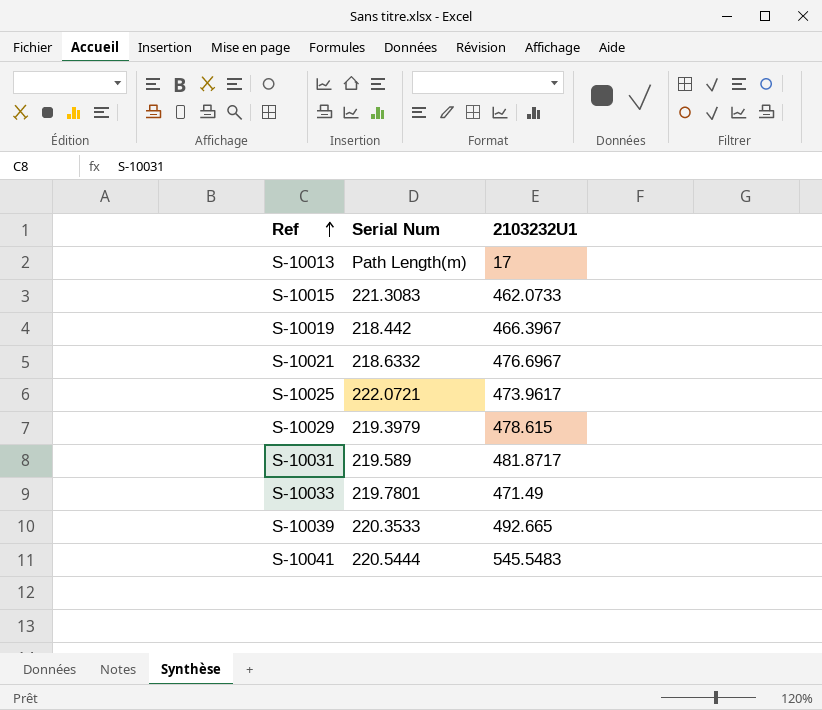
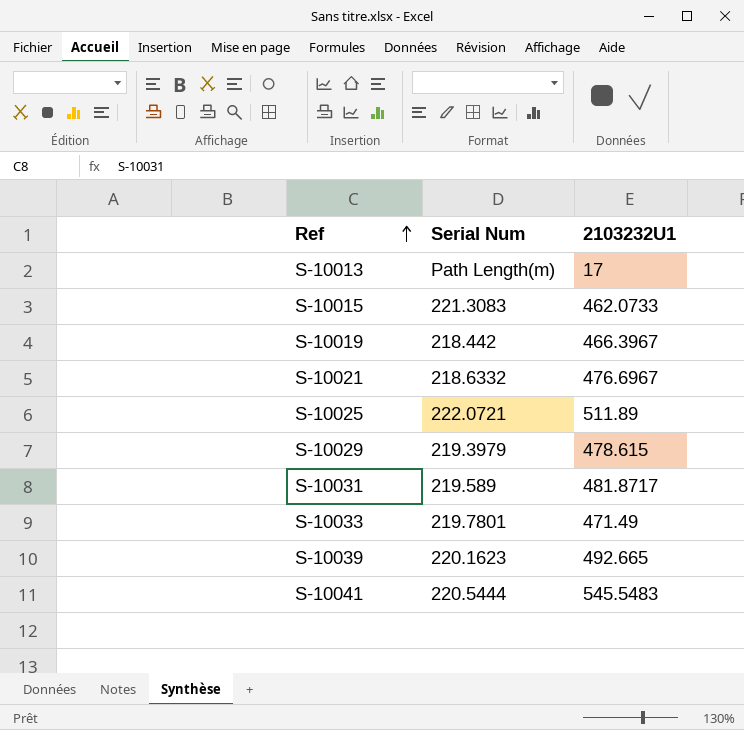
S-10025 | 2103232U1: 473.9617 -> 511.89
S-10039 | Serial Num: 220.3533 -> 220.1623

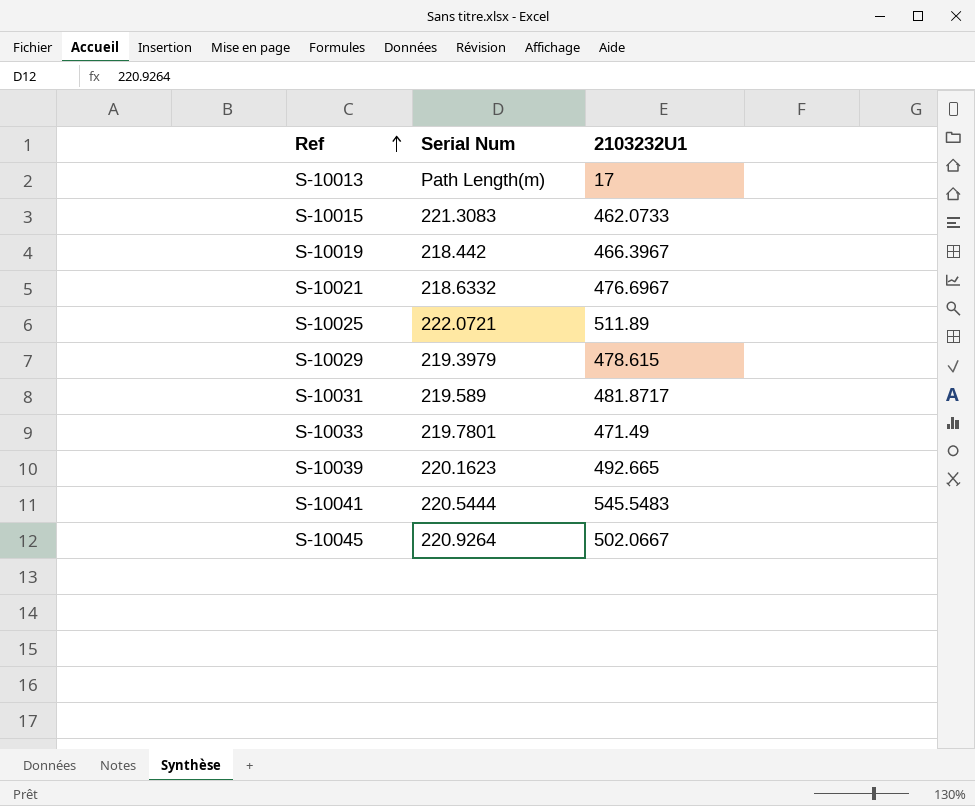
row S-10045: none -> 220.9264 | 502.0667

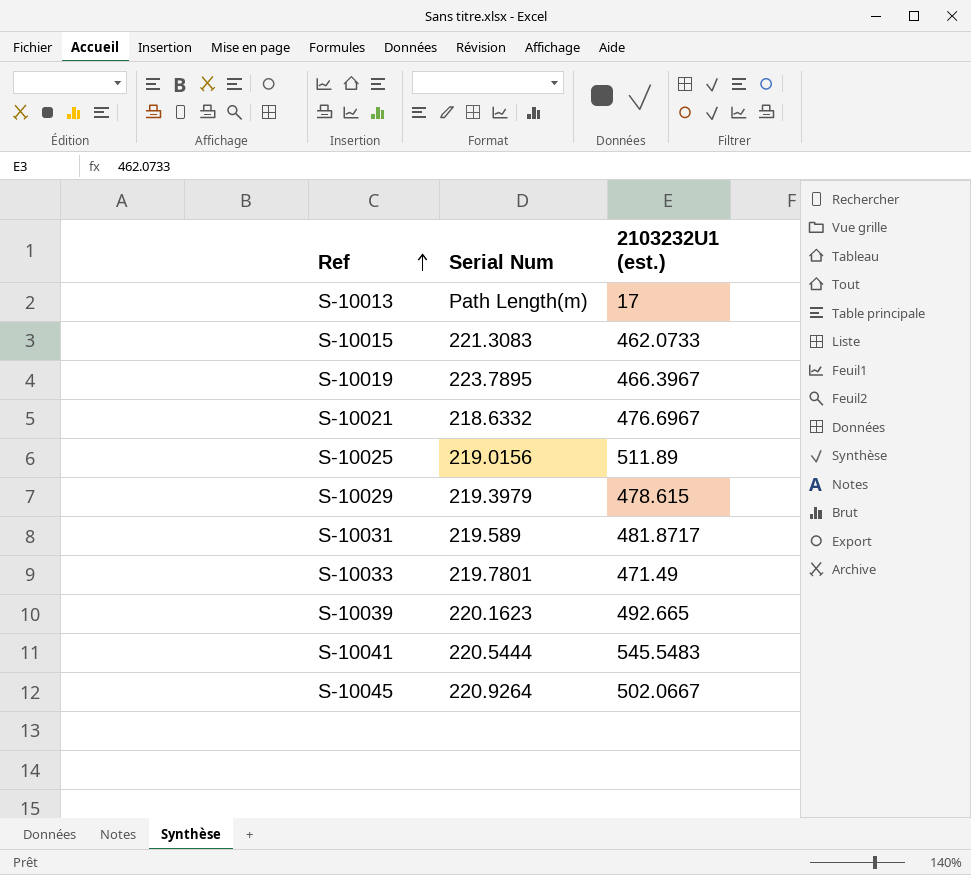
column name: 2103232U1 -> 2103232U1 (est.)
S-10019 | Serial Num: 218.442 -> 223.7895
S-10025 | Serial Num: 222.0721 -> 219.0156

